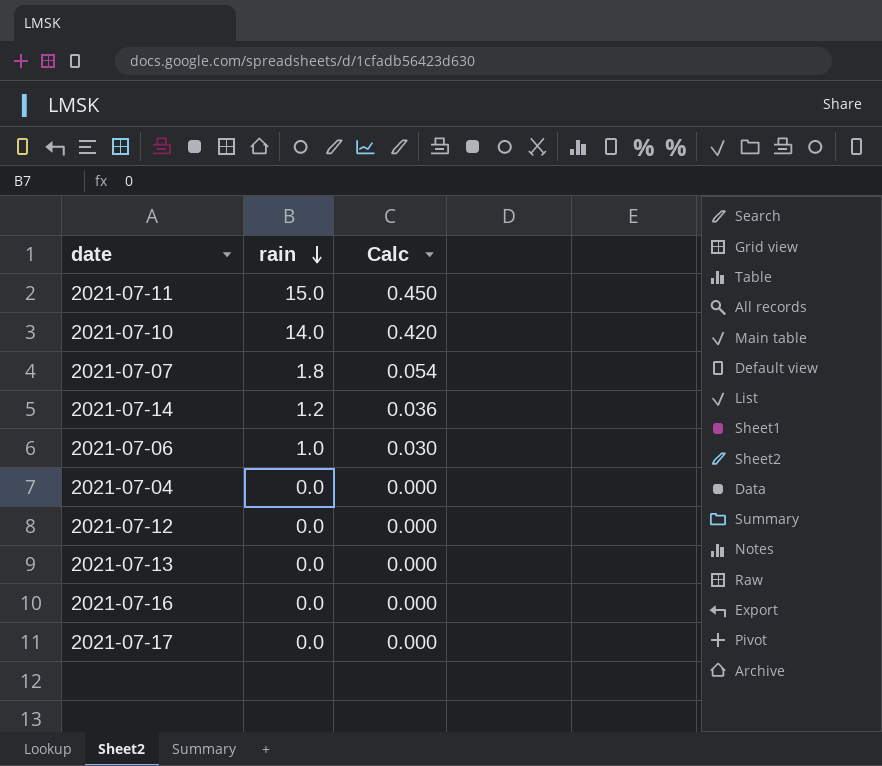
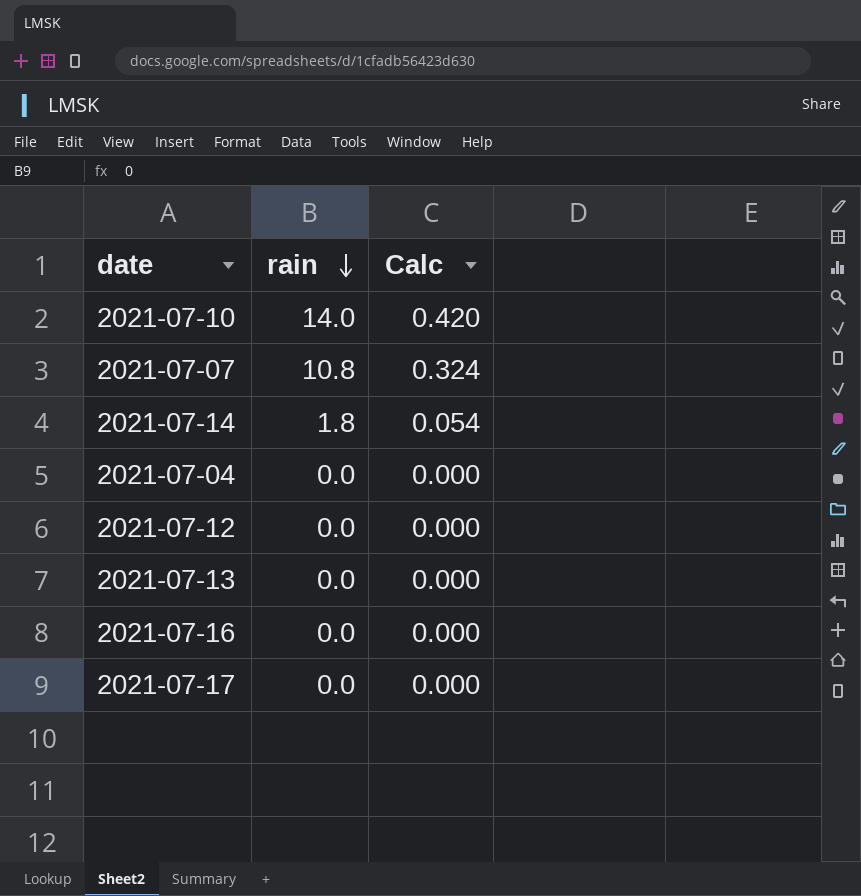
row 2021-07-11: 15.0 | 0.450 -> none
row 2021-07-06: 1.0 | 0.030 -> none
2021-07-07 | rain: 1.8 -> 10.8
2021-07-07 | Calc: 0.054 -> 0.324
2021-07-14 | rain: 1.2 -> 1.8
2021-07-14 | Calc: 0.036 -> 0.054

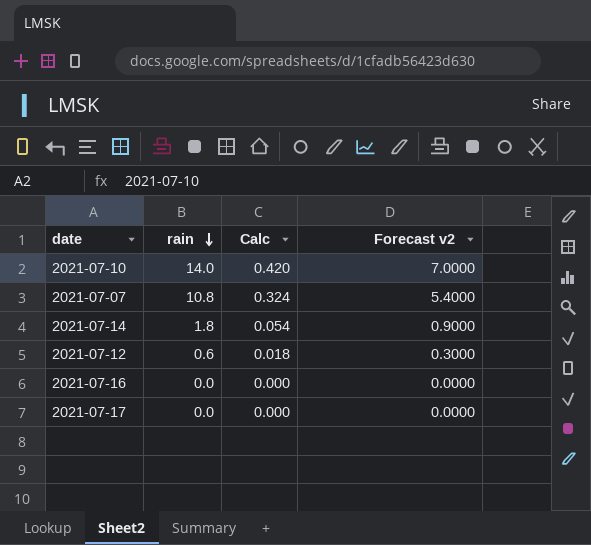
column Forecast v2 | formula: none -> [rain] * 0.5
row 2021-07-04: 0.0 | 0.000 -> none
row 2021-07-13: 0.0 | 0.000 -> none
2021-07-12 | rain: 0.0 -> 0.6
2021-07-12 | Calc: 0.000 -> 0.018

